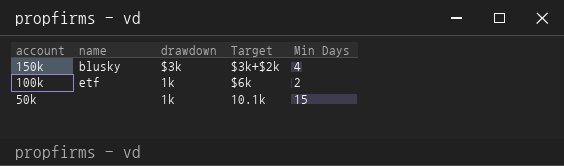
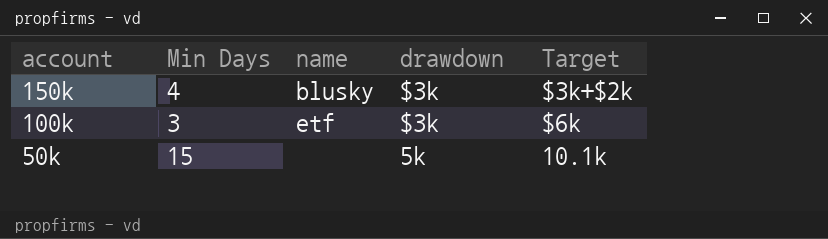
column Min Days | position: 5 -> 2
100k | Min Days: 2 -> 3
100k | drawdown: 1k -> $3k
50k | drawdown: 1k -> 5k

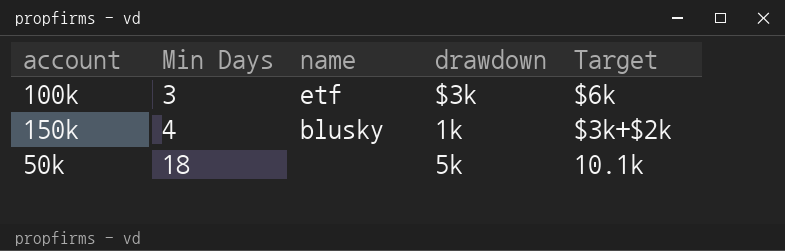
row order: account descending -> Min Days ascending
150k | drawdown: $3k -> 1k
50k | Min Days: 15 -> 18

